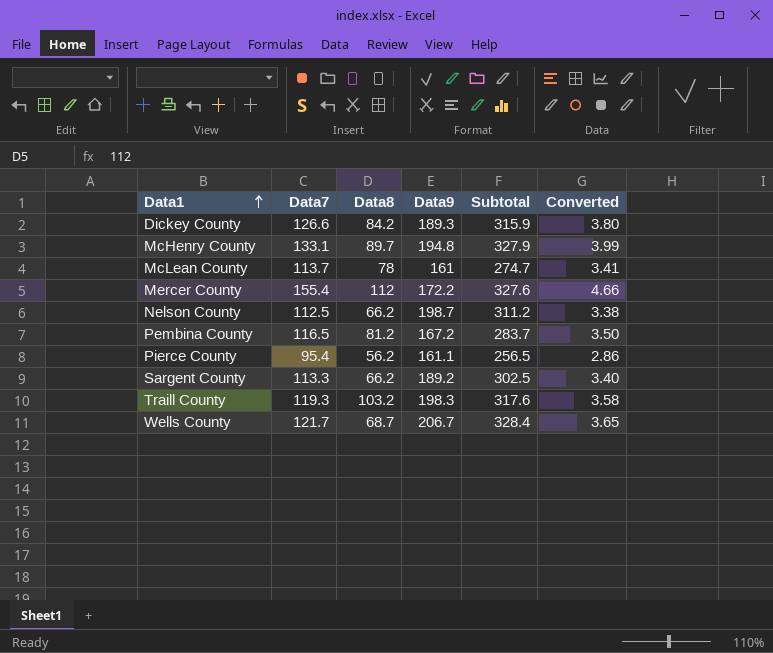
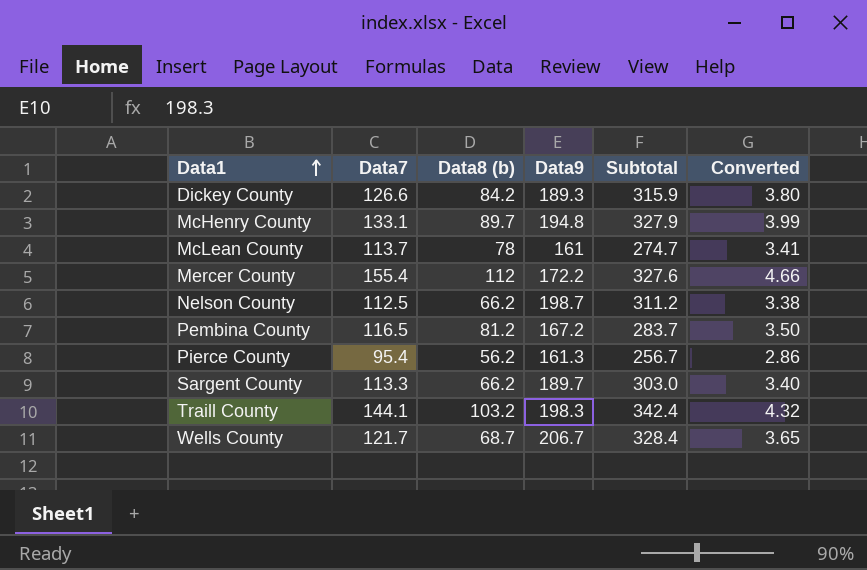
column name: Data8 -> Data8 (b)
Pierce County | Data9: 161.1 -> 161.3
Pierce County | Subtotal: 256.5 -> 256.7
Sargent County | Data9: 189.2 -> 189.7
Sargent County | Subtotal: 302.5 -> 303.0
Traill County | Data7: 119.3 -> 144.1
Traill County | Subtotal: 317.6 -> 342.4
Traill County | Converted: 3.58 -> 4.32

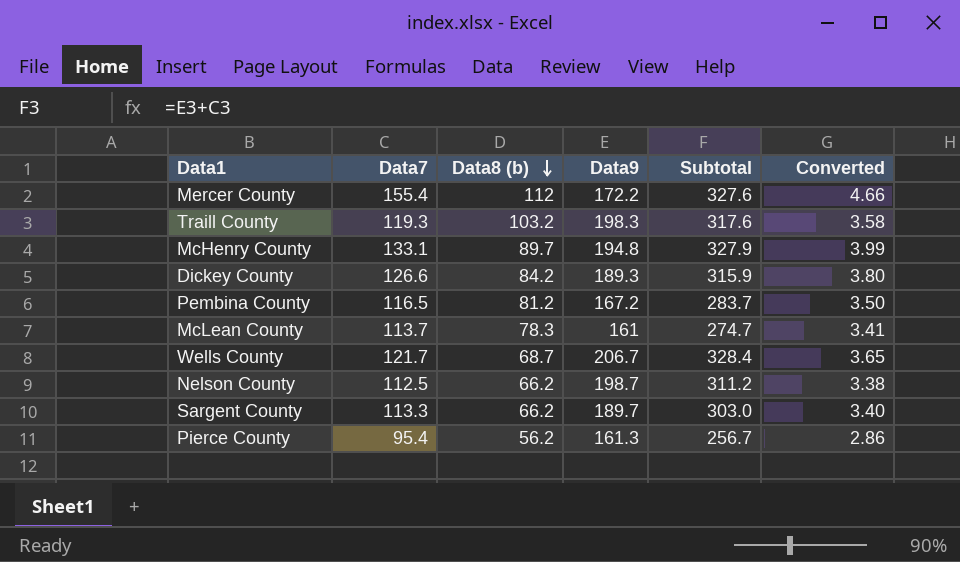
row order: Data1 ascending -> Data8 (b) descending
Traill County | Data7: 144.1 -> 119.3
Traill County | Subtotal: 342.4 -> 317.6
Traill County | Converted: 4.32 -> 3.58
McLean County | Data8 (b): 78 -> 78.3

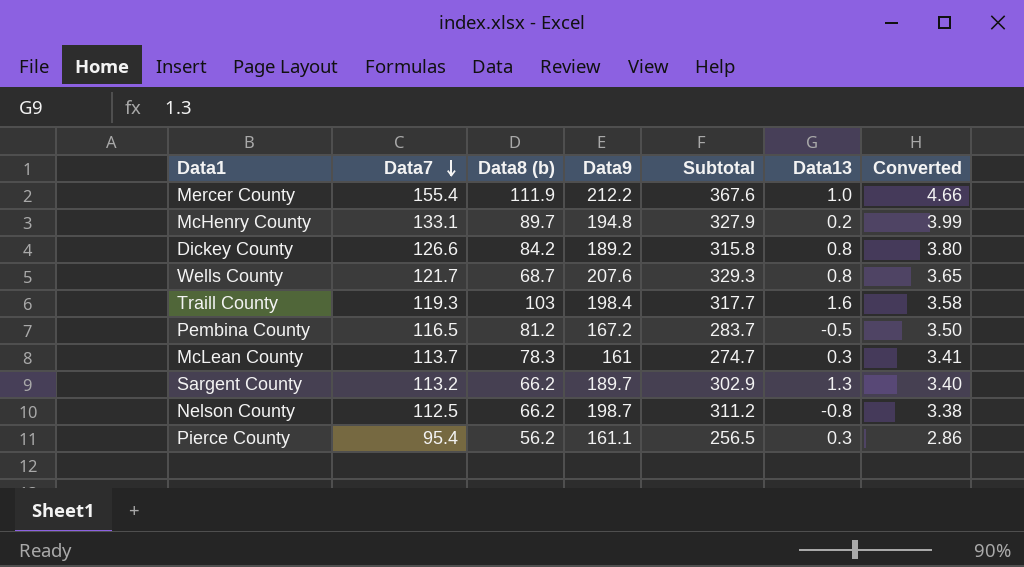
row order: Data8 (b) descending -> Data7 descending
column Data13 | position: none -> 6
Mercer County | Data8 (b): 112 -> 111.9
Mercer County | Data9: 172.2 -> 212.2
Mercer County | Subtotal: 327.6 -> 367.6
Dickey County | Data9: 189.3 -> 189.2
Dickey County | Subtotal: 315.9 -> 315.8
Wells County | Data9: 206.7 -> 207.6
Wells County | Subtotal: 328.4 -> 329.3
Traill County | Data8 (b): 103.2 -> 103
Traill County | Data9: 198.3 -> 198.4
Traill County | Subtotal: 317.6 -> 317.7
Sargent County | Data7: 113.3 -> 113.2
Sargent County | Subtotal: 303.0 -> 302.9
Pierce County | Data9: 161.3 -> 161.1
Pierce County | Subtotal: 256.7 -> 256.5

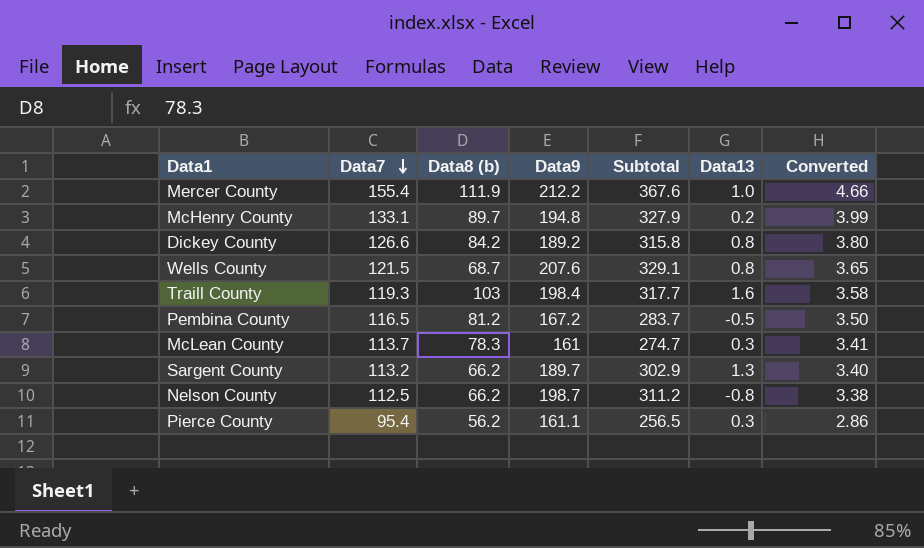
Wells County | Data7: 121.7 -> 121.5
Wells County | Subtotal: 329.3 -> 329.1

